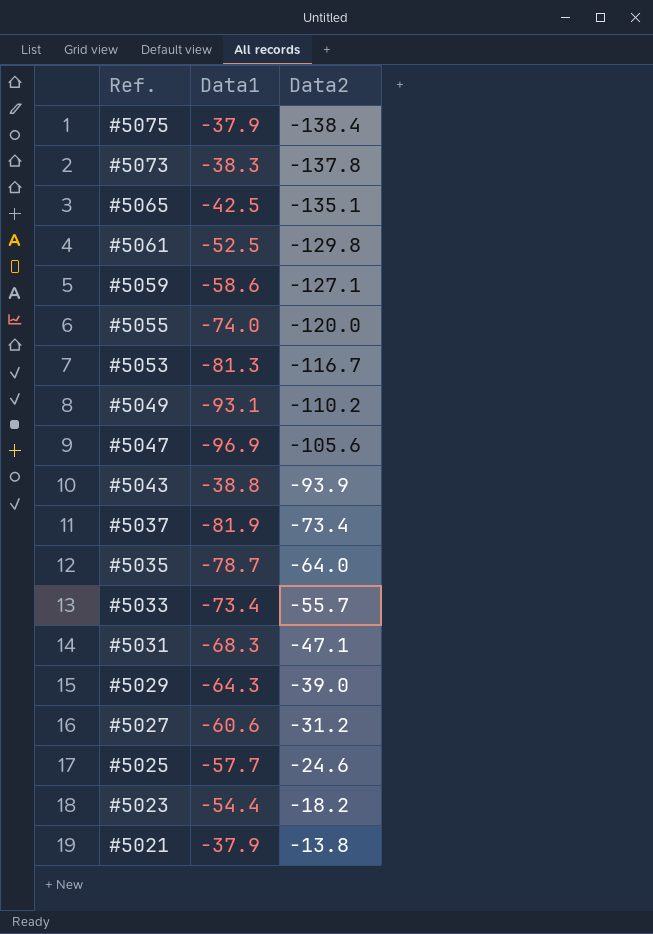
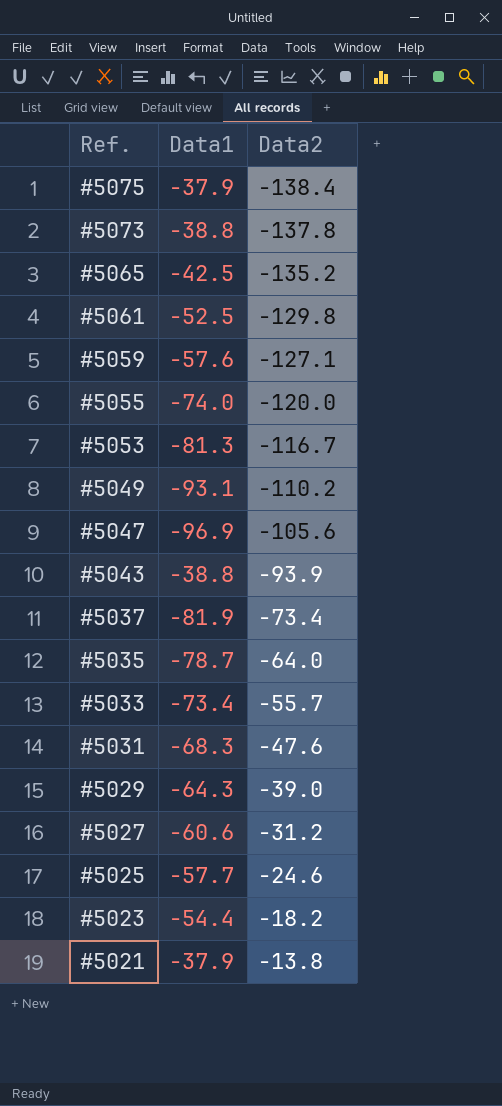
#5073 | Data1: -38.3 -> -38.8
#5065 | Data2: -135.1 -> -135.2
#5059 | Data1: -58.6 -> -57.6
#5031 | Data2: -47.1 -> -47.6

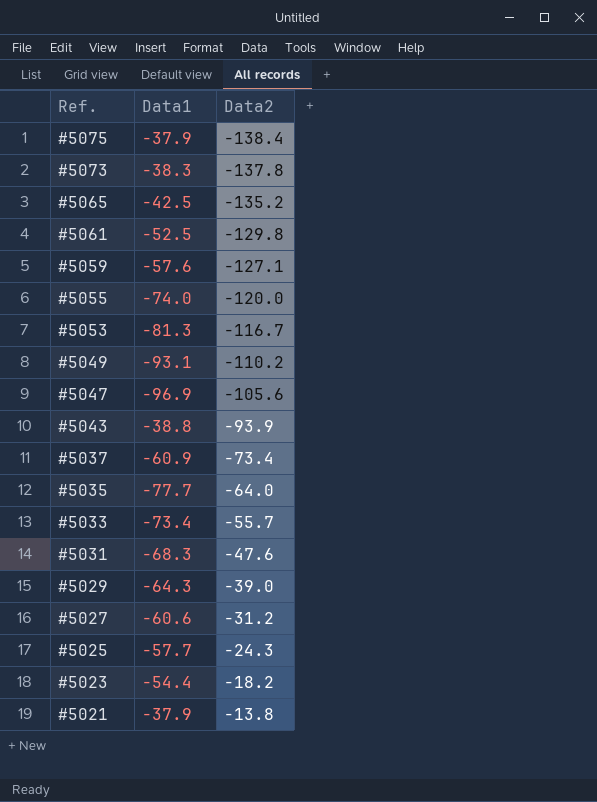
#5073 | Data1: -38.8 -> -38.3
#5037 | Data1: -81.9 -> -60.9
#5035 | Data1: -78.7 -> -77.7
#5025 | Data2: -24.6 -> -24.3

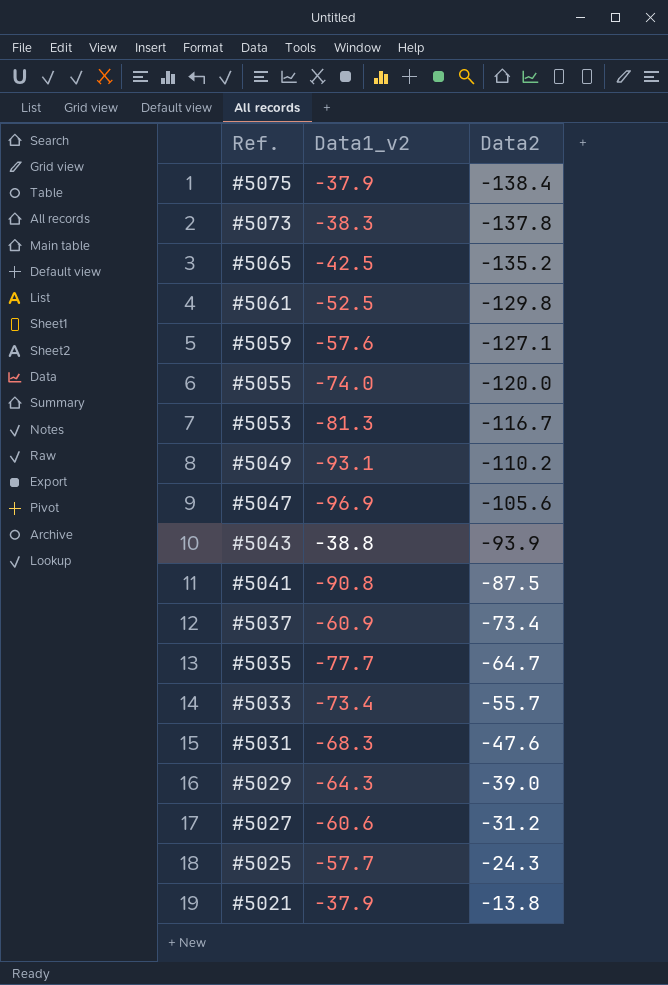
column name: Data1 -> Data1_v2
row #5023: -54.4 | -18.2 -> none
row #5041: none -> -90.8 | -87.5
#5035 | Data2: -64.0 -> -64.7

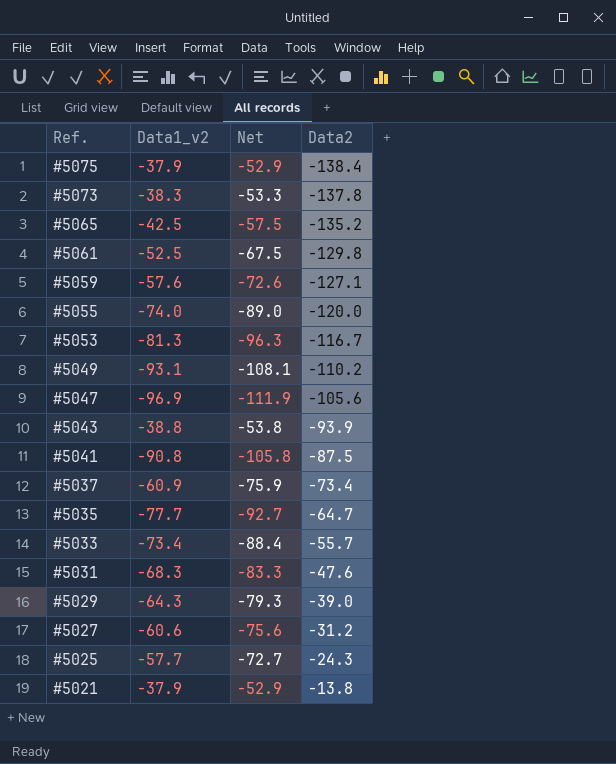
column Net | formula: none -> [Data1_v2] - 15

